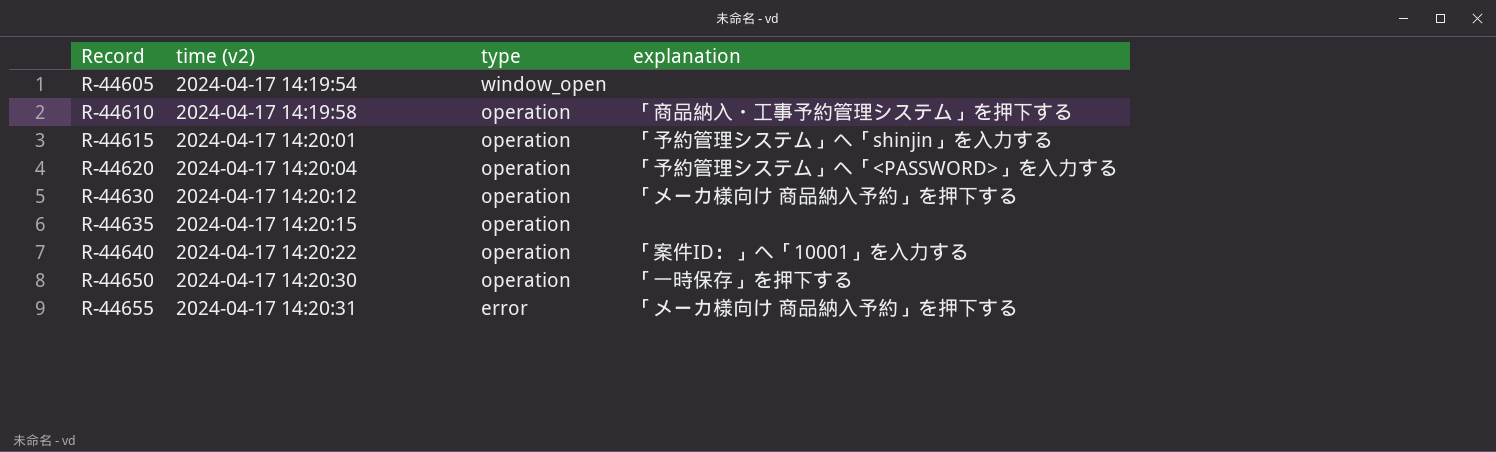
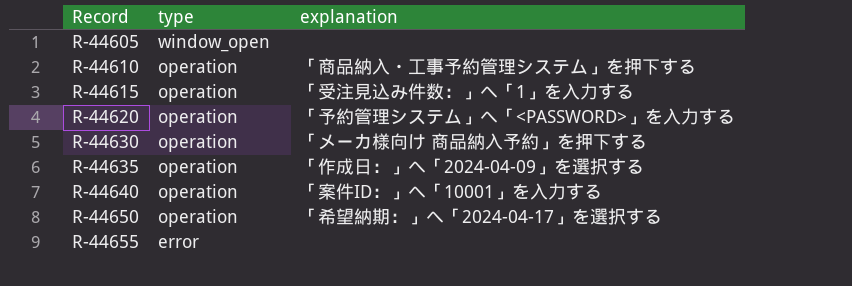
column time (v2) | position: 2 -> none
R-44615 | explanation: 「予約管理システム」へ「shinjin」を入力する -> 「受注見込み件数：」へ「1」を入力する
R-44635 | explanation: none -> 「作成日：」へ「2024-04-09」を選択する
R-44650 | explanation: 「一時保存」を押下する -> 「希望納期：」へ「2024-04-17」を選択する
R-44655 | explanation: 「メーカ様向け 商品納入予約」を押下する -> none

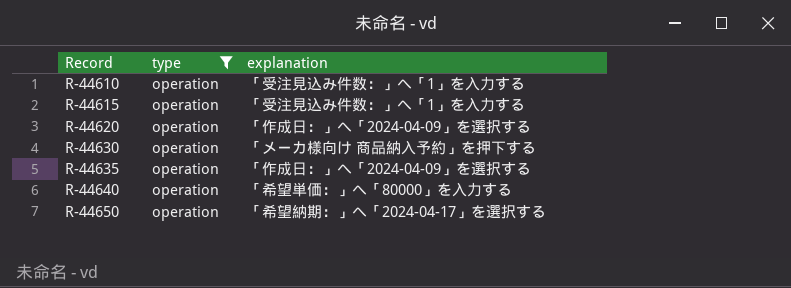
filter: none -> type = operation
R-44610 | explanation: 「商品納入・工事予約管理システム」を押下する -> 「受注見込み件数：」へ「1」を入力する
R-44620 | explanation: 「予約管理システム」へ「<PASSWORD>」を入力する -> 「作成日：」へ「2024-04-09」を選択する
R-44640 | explanation: 「案件ID：」へ「10001」を入力する -> 「希望単価：」へ「80000」を入力する

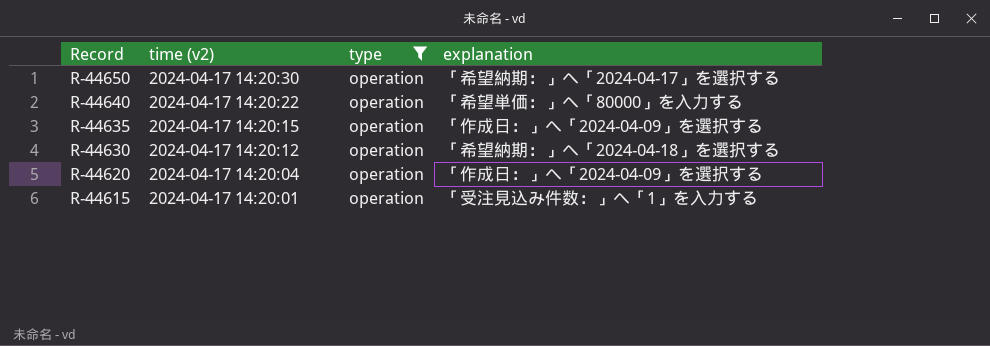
row order: Record ascending -> Record descending
column time (v2) | position: none -> 2
row R-44610: operation | 「受注見込み件数：」へ「1」を入力する -> none
R-44630 | explanation: 「メーカ様向け 商品納入予約」を押下する -> 「希望納期：」へ「2024-04-18」を選択する

